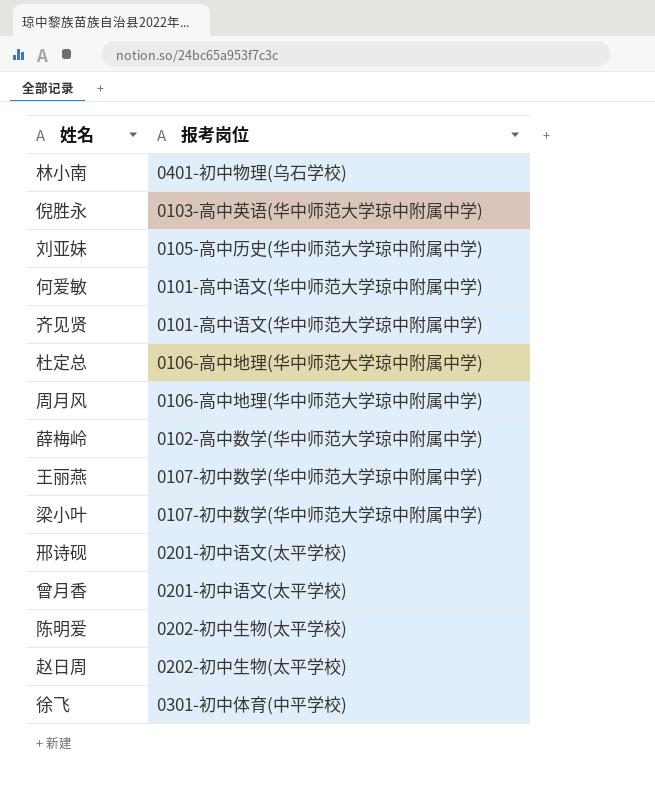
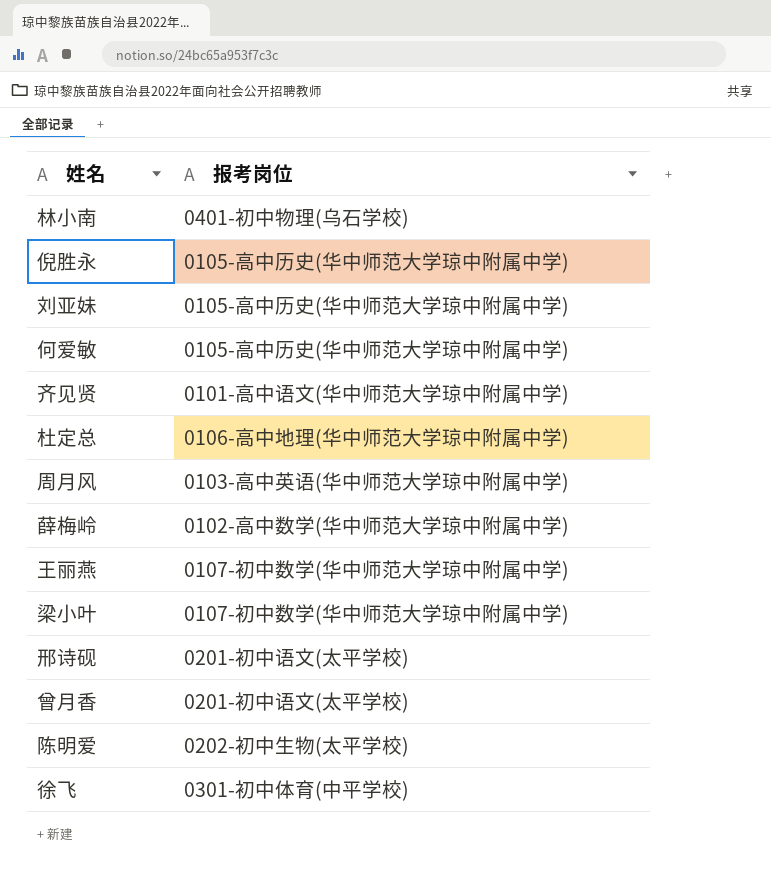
row 赵日周: 0202-初中生物(太平学校) -> none
倪胜永 | 报考岗位: 0103-高中英语(华中师范大学琼中附属中学) -> 0105-高中历史(华中师范大学琼中附属中学)
何爱敏 | 报考岗位: 0101-高中语文(华中师范大学琼中附属中学) -> 0105-高中历史(华中师范大学琼中附属中学)
周月风 | 报考岗位: 0106-高中地理(华中师范大学琼中附属中学) -> 0103-高中英语(华中师范大学琼中附属中学)

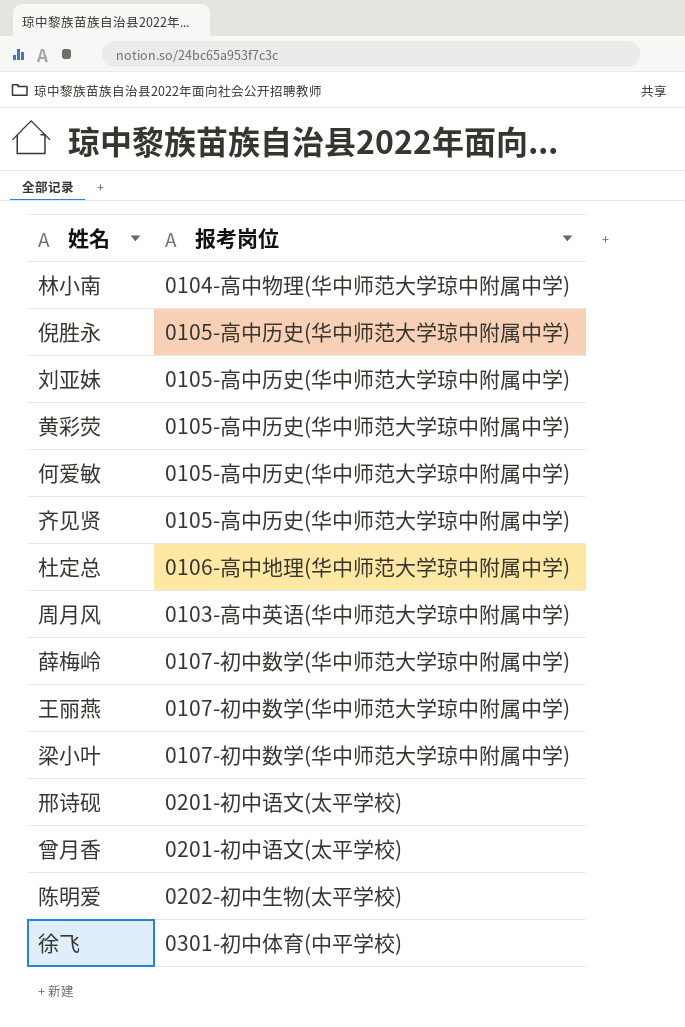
林小南 | 报考岗位: 0401-初中物理(乌石学校) -> 0104-高中物理(华中师范大学琼中附属中学)
row 黄彩荧: none -> 0105-高中历史(华中师范大学琼中附属中学)
齐见贤 | 报考岗位: 0101-高中语文(华中师范大学琼中附属中学) -> 0105-高中历史(华中师范大学琼中附属中学)
薛梅岭 | 报考岗位: 0102-高中数学(华中师范大学琼中附属中学) -> 0107-初中数学(华中师范大学琼中附属中学)

